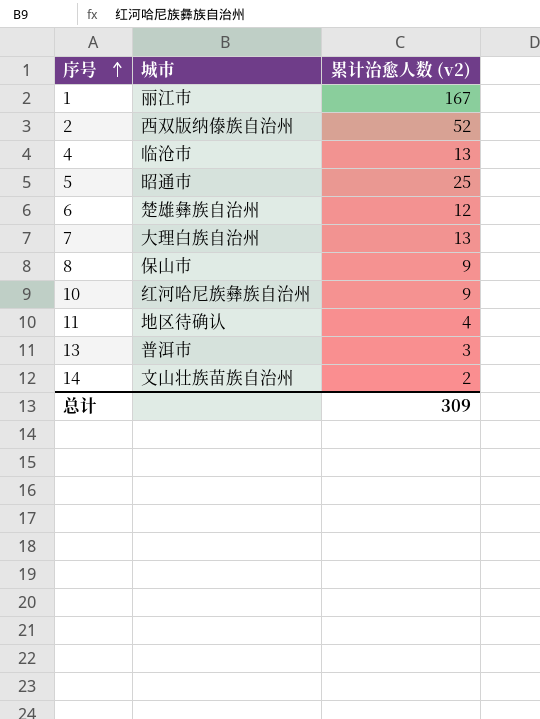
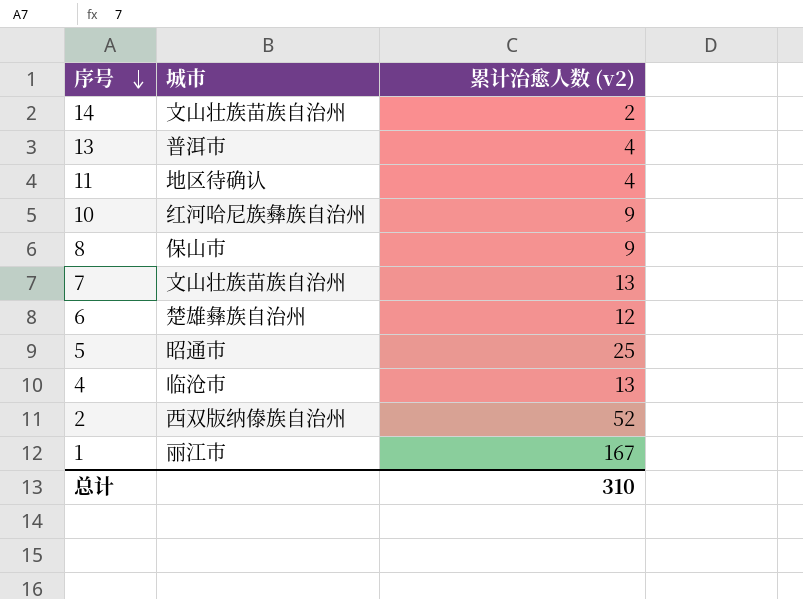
row order: 序号 ascending -> 序号 descending
13 | 累计治愈人数 (v2): 3 -> 4
7 | 城市: 大理白族自治州 -> 文山壮族苗族自治州
总计 | 累计治愈人数 (v2): 309 -> 310

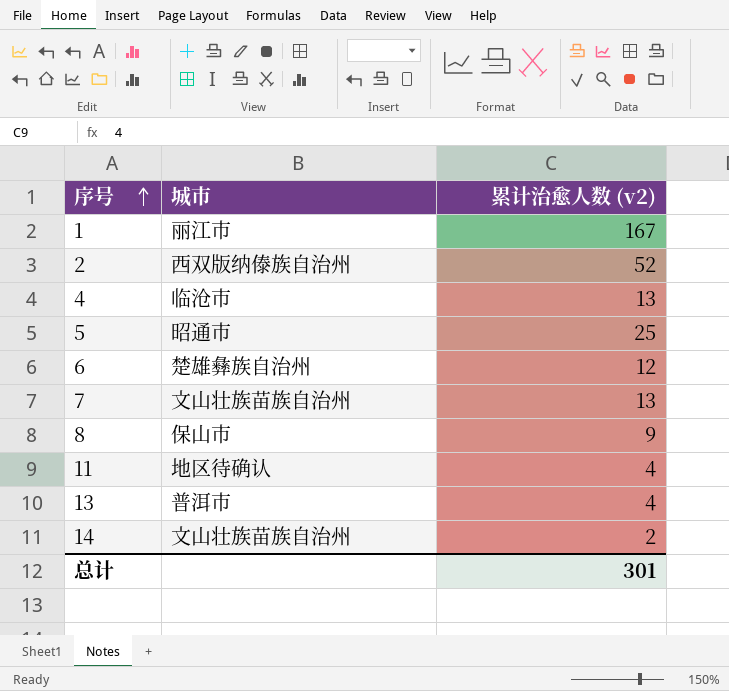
row order: 序号 descending -> 序号 ascending
row 10: 红河哈尼族彝族自治州 | 9 -> none
总计 | 累计治愈人数 (v2): 310 -> 301

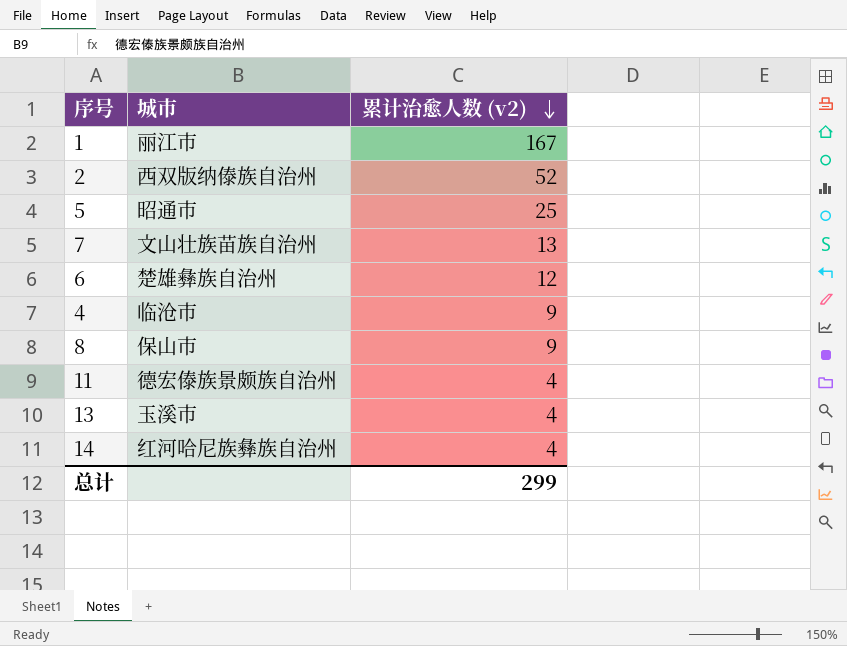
row order: 序号 ascending -> 累计治愈人数 (v2) descending
4 | 累计治愈人数 (v2): 13 -> 9
11 | 城市: 地区待确认 -> 德宏傣族景颇族自治州
13 | 城市: 普洱市 -> 玉溪市
14 | 城市: 文山壮族苗族自治州 -> 红河哈尼族彝族自治州
14 | 累计治愈人数 (v2): 2 -> 4
总计 | 累计治愈人数 (v2): 301 -> 299

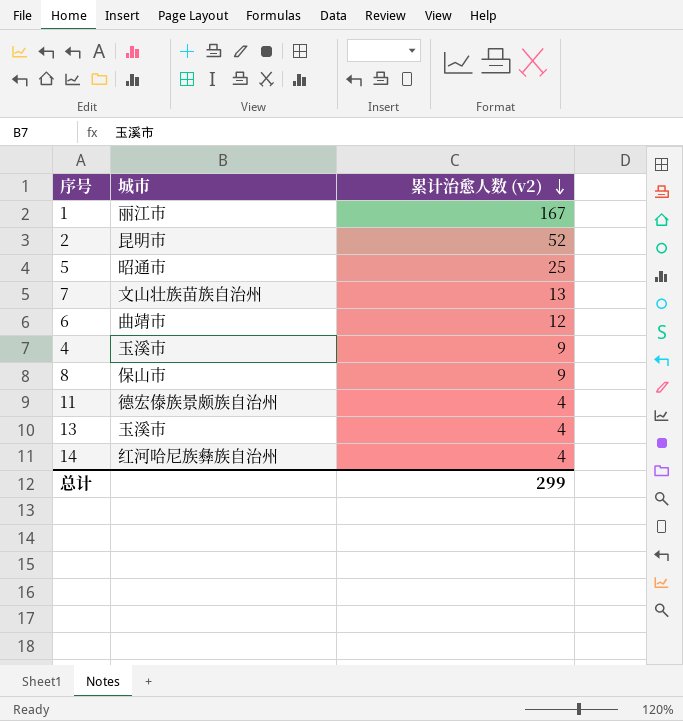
2 | 城市: 西双版纳傣族自治州 -> 昆明市
6 | 城市: 楚雄彝族自治州 -> 曲靖市
4 | 城市: 临沧市 -> 玉溪市

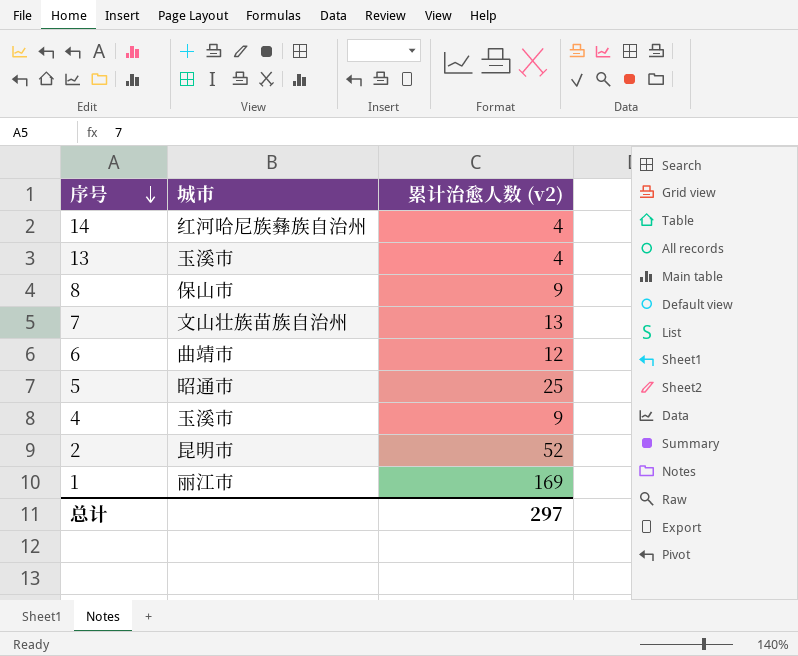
row order: 累计治愈人数 (v2) descending -> 序号 descending
row 11: 德宏傣族景颇族自治州 | 4 -> none
1 | 累计治愈人数 (v2): 167 -> 169
总计 | 累计治愈人数 (v2): 299 -> 297

